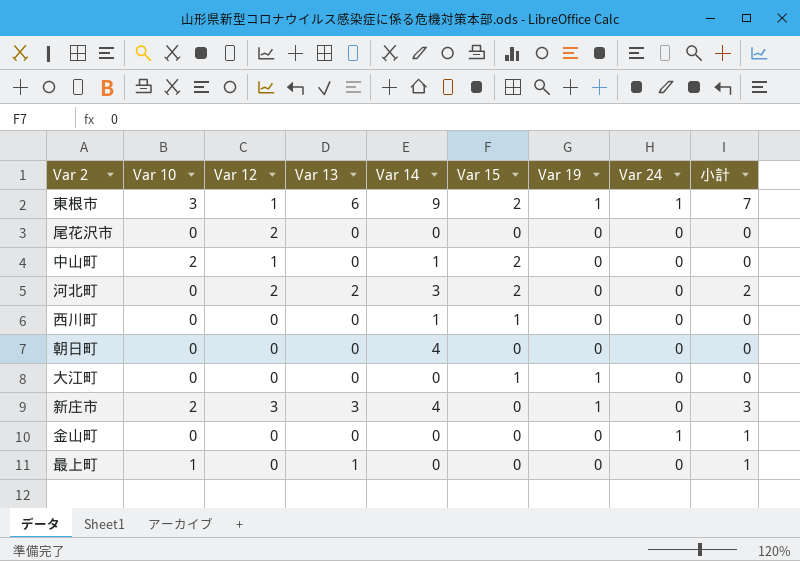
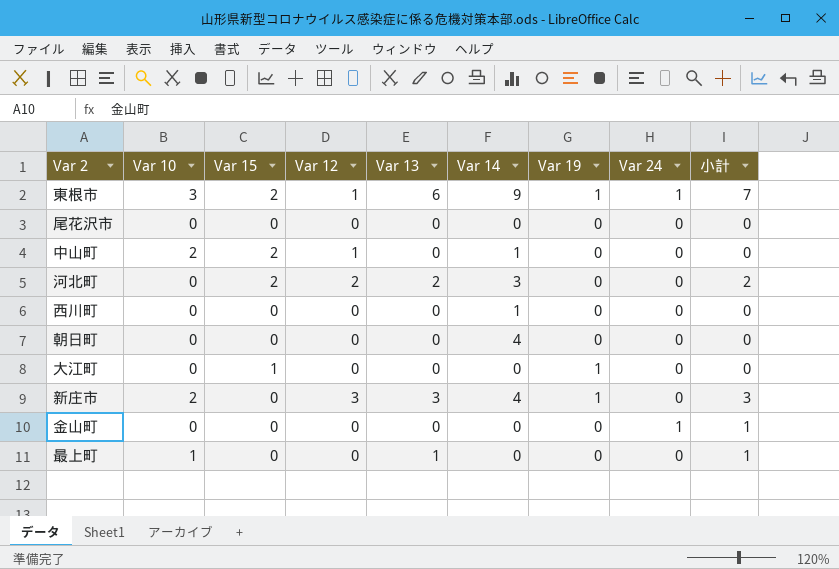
column Var 15 | position: 6 -> 3
尾花沢市 | Var 12: 2 -> 0
西川町 | Var 15: 1 -> 0

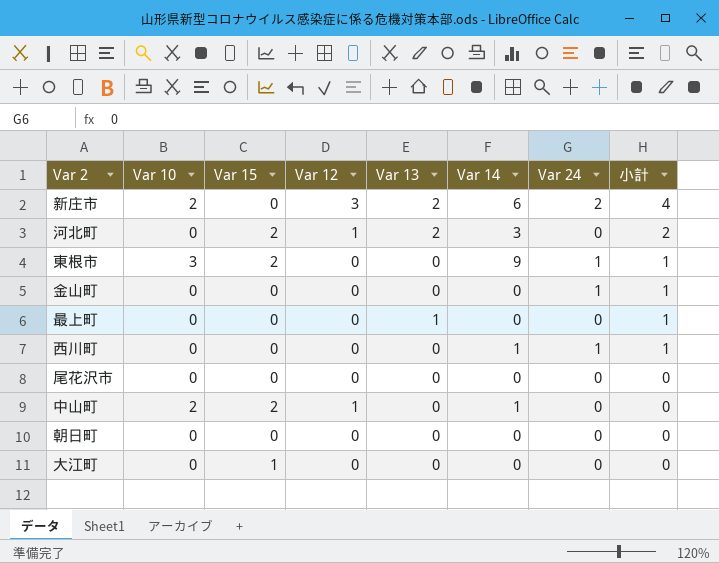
row order: none -> 小計 descending
column Var 19 | position: 7 -> none
新庄市 | Var 13: 3 -> 2
新庄市 | Var 14: 4 -> 6
新庄市 | Var 24: 0 -> 2
新庄市 | 小計: 3 -> 4
河北町 | Var 12: 2 -> 1
東根市 | Var 12: 1 -> 0
東根市 | Var 13: 6 -> 0
東根市 | 小計: 7 -> 1
最上町 | Var 10: 1 -> 0
西川町 | Var 24: 0 -> 1
西川町 | 小計: 0 -> 1
朝日町 | Var 14: 4 -> 0

